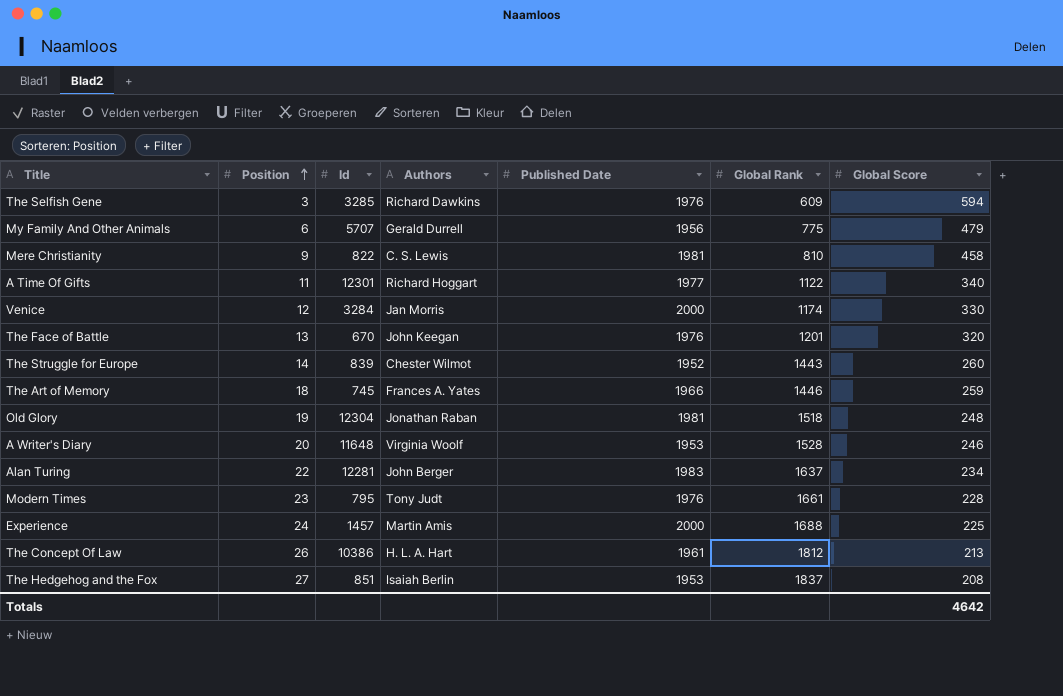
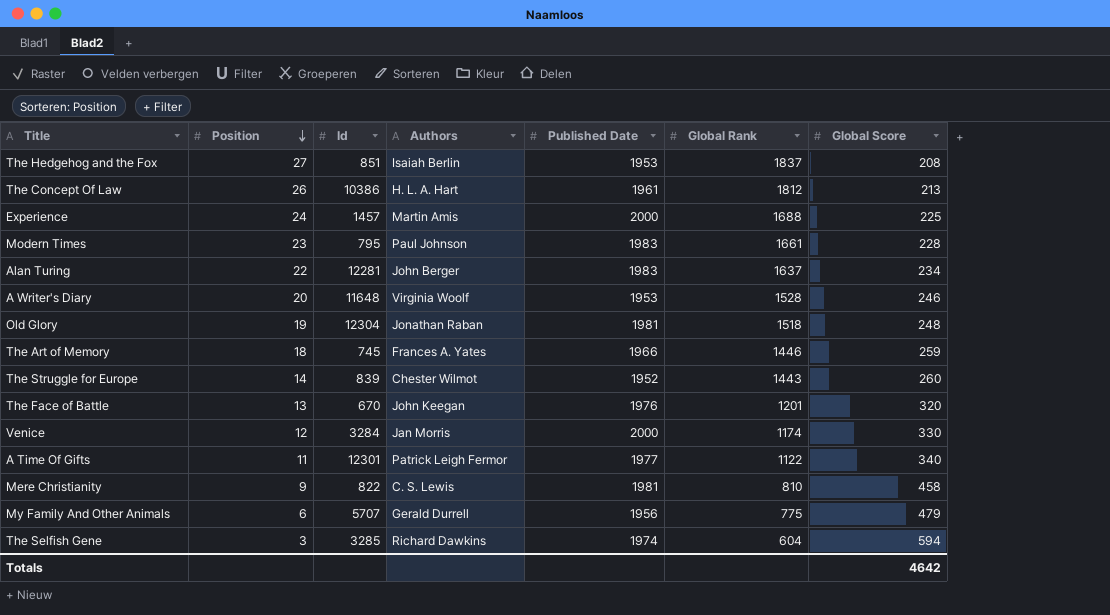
row order: Position ascending -> Position descending
Modern Times | Authors: Tony Judt -> Paul Johnson
Modern Times | Published Date: 1976 -> 1983
A Time Of Gifts | Authors: Richard Hoggart -> Patrick Leigh Fermor
The Selfish Gene | Published Date: 1976 -> 1974
The Selfish Gene | Global Rank: 609 -> 604

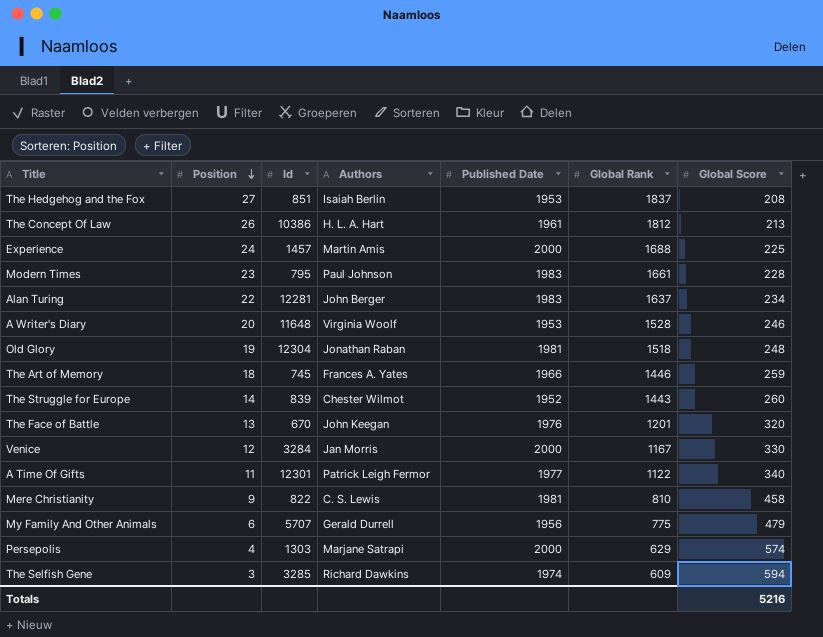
Venice | Global Rank: 1174 -> 1167
row Persepolis: none -> 4 | 1303 | Marjane Satrapi | 2000 | 629 | 574
The Selfish Gene | Global Rank: 604 -> 609
Totals | Global Score: 4642 -> 5216

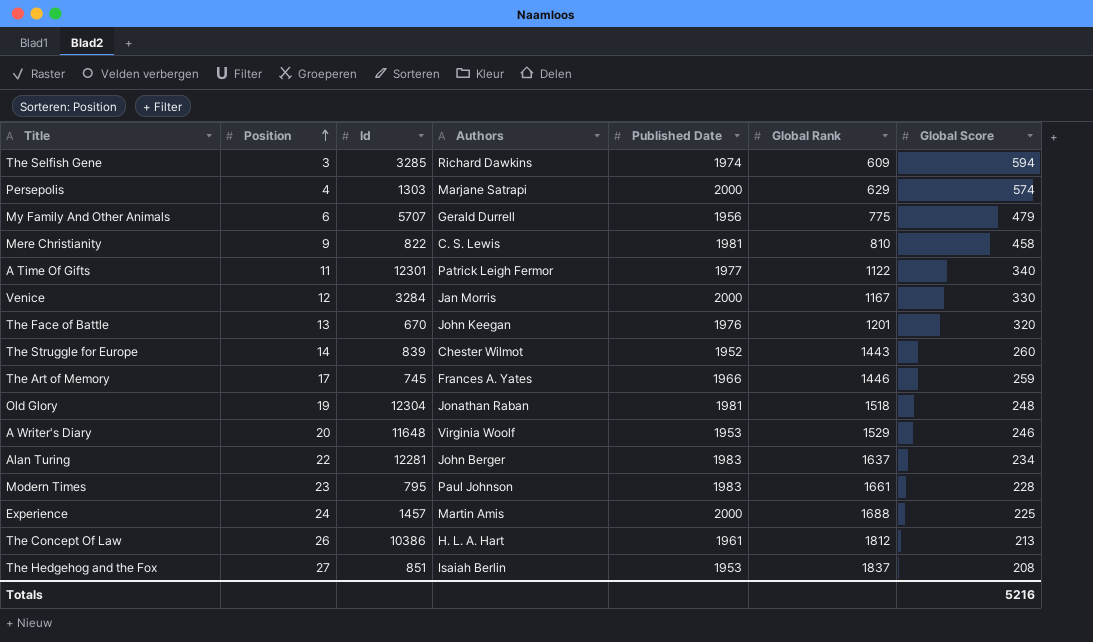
row order: Position descending -> Position ascending
The Art of Memory | Position: 18 -> 17
A Writer's Diary | Global Rank: 1528 -> 1529

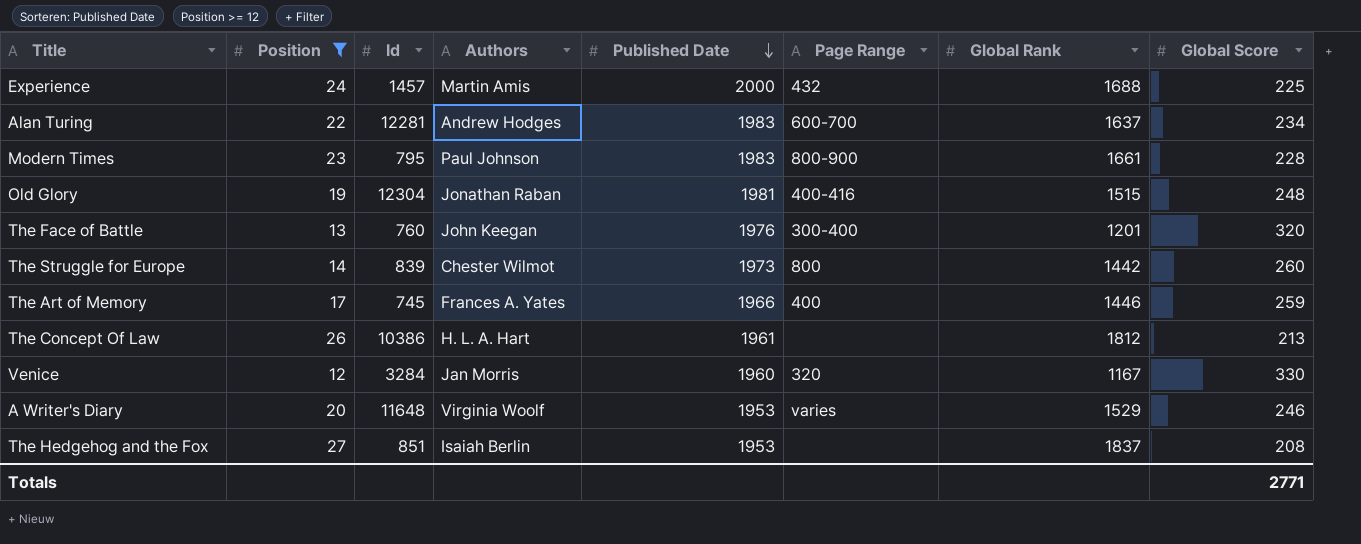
filter: none -> Position >= 12
row order: Position ascending -> Published Date descending
column Page Range | position: none -> 6
Alan Turing | Authors: John Berger -> Andrew Hodges
Old Glory | Global Rank: 1518 -> 1515
The Face of Battle | Id: 670 -> 760
The Struggle for Europe | Published Date: 1952 -> 1973
The Struggle for Europe | Global Rank: 1443 -> 1442
Venice | Published Date: 2000 -> 1960
Totals | Global Score: 5216 -> 2771

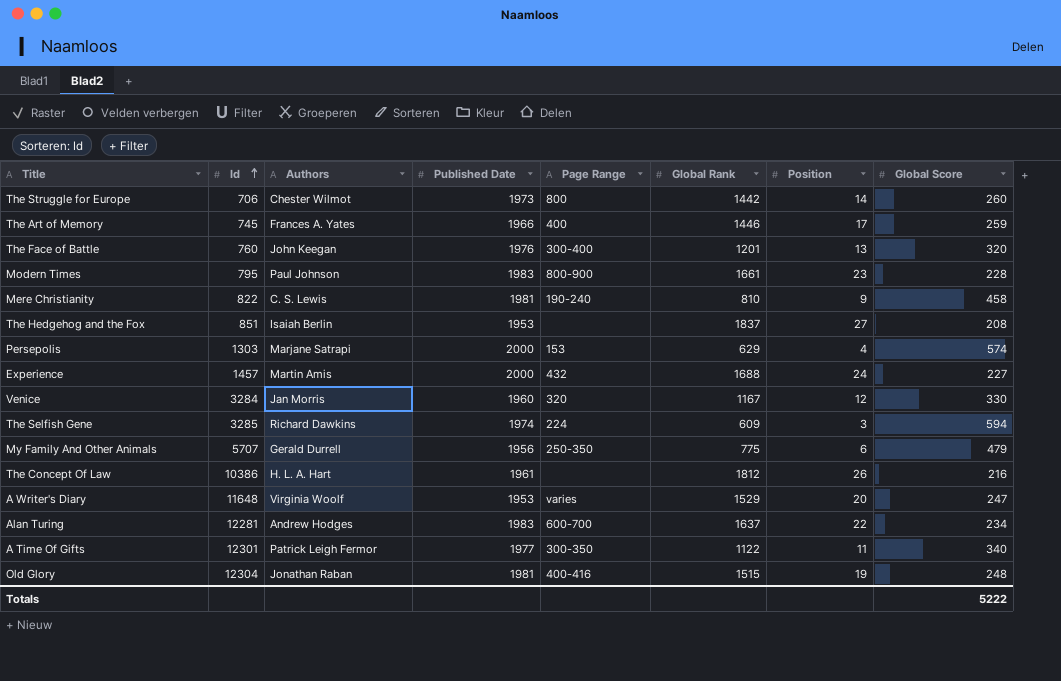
filter: Position >= 12 -> none
row order: Published Date descending -> Id ascending
column Position | position: 2 -> 7
The Struggle for Europe | Id: 839 -> 706
Experience | Global Score: 225 -> 227
The Concept Of Law | Global Score: 213 -> 216
A Writer's Diary | Global Score: 246 -> 247
Totals | Global Score: 2771 -> 5222

